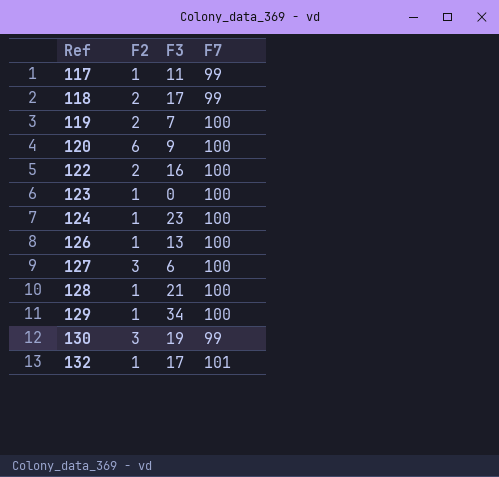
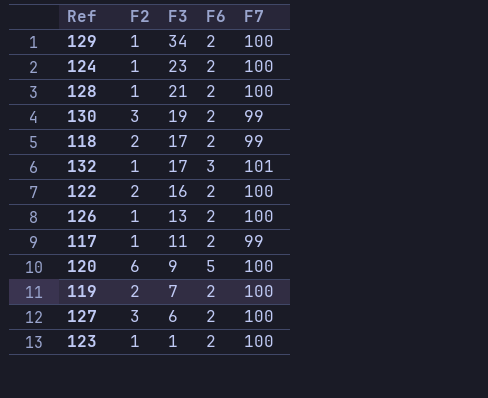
row order: Ref ascending -> F3 descending
column F6 | position: none -> 4
123 | F3: 0 -> 1

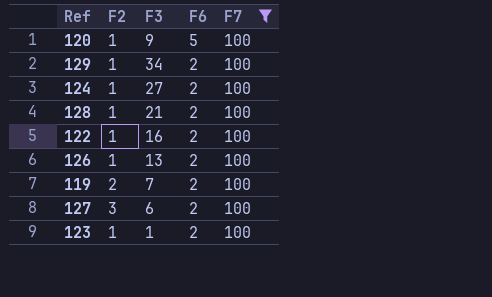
filter: none -> F7 = 100
row order: F3 descending -> F6 descending
120 | F2: 6 -> 1
124 | F3: 23 -> 27
122 | F2: 2 -> 1

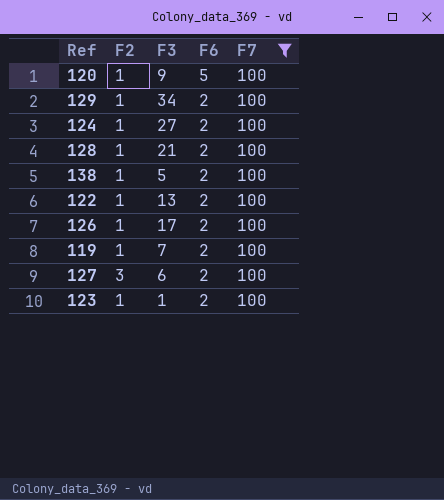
row 138: none -> 1 | 5 | 2 | 100
122 | F3: 16 -> 13
126 | F3: 13 -> 17
119 | F2: 2 -> 1

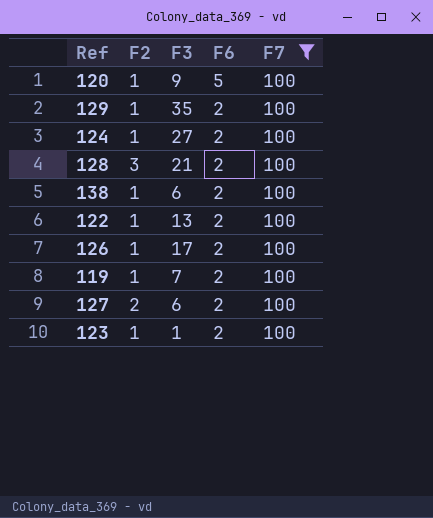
129 | F3: 34 -> 35
128 | F2: 1 -> 3
138 | F3: 5 -> 6
127 | F2: 3 -> 2

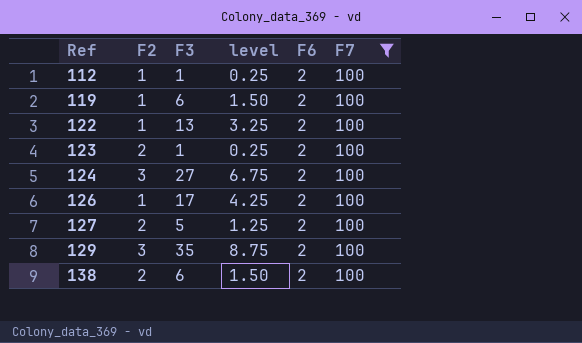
row order: F6 descending -> Ref ascending
column level | formula: none -> [F3] * 0.25
row 120: 1 | 9 | 5 | 100 -> none
row 128: 3 | 21 | 2 | 100 -> none
row 112: none -> 1 | 1 | 0.25 | 2 | 100
119 | F3: 7 -> 6
123 | F2: 1 -> 2
124 | F2: 1 -> 3
127 | F3: 6 -> 5
129 | F2: 1 -> 3
138 | F2: 1 -> 2

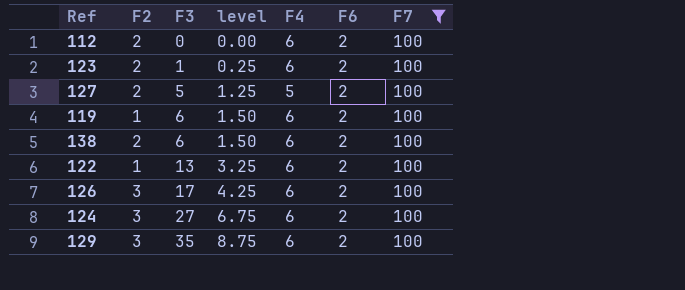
row order: Ref ascending -> F3 ascending
column F4 | position: none -> 5
112 | F2: 1 -> 2
112 | F3: 1 -> 0
112 | level: 0.25 -> 0.00
126 | F2: 1 -> 3

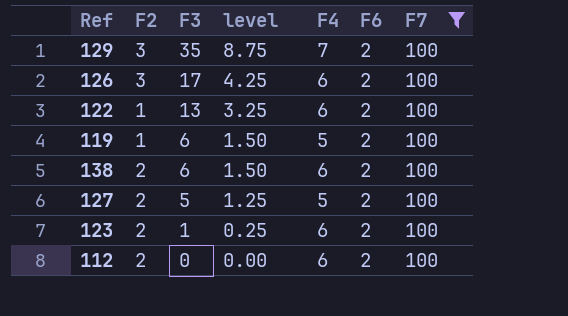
row order: F3 ascending -> F3 descending
row 124: 3 | 27 | 6.75 | 6 | 2 | 100 -> none
129 | F4: 6 -> 7
119 | F4: 6 -> 5

